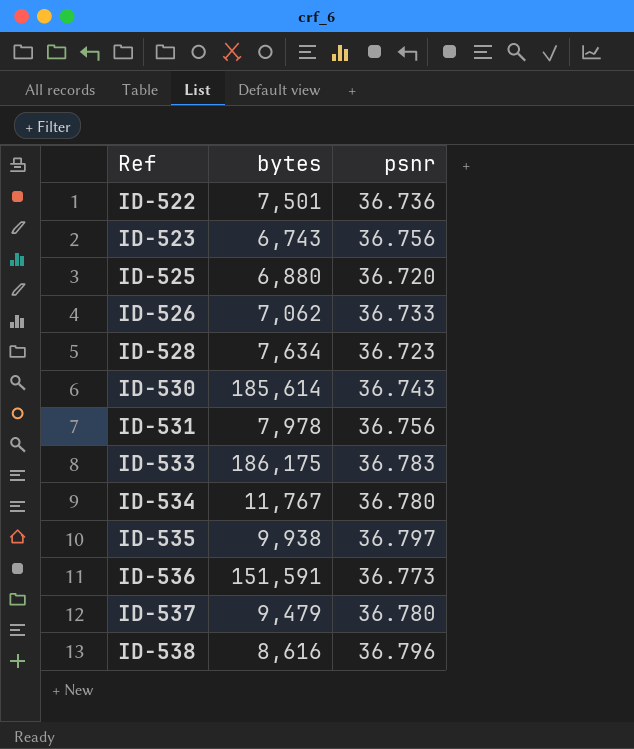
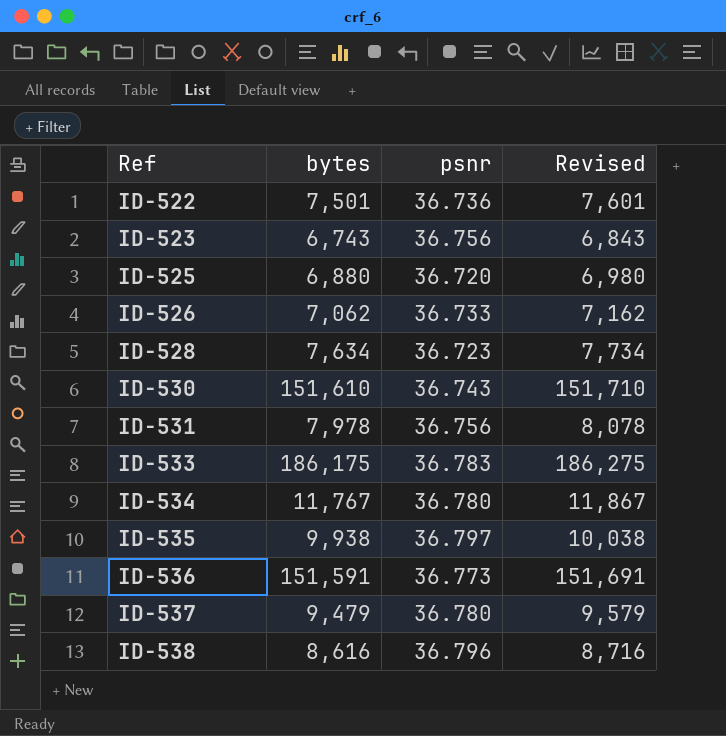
column Revised | formula: none -> [bytes] + 100
ID-530 | bytes: 185,614 -> 151,610

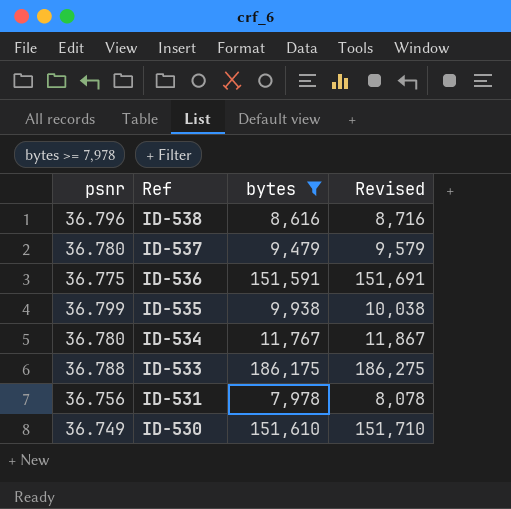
filter: none -> bytes >= 7,978
row order: Ref ascending -> Ref descending
column psnr | position: 3 -> 1
ID-536 | psnr: 36.773 -> 36.775
ID-535 | psnr: 36.797 -> 36.799
ID-533 | psnr: 36.783 -> 36.788
ID-530 | psnr: 36.743 -> 36.749

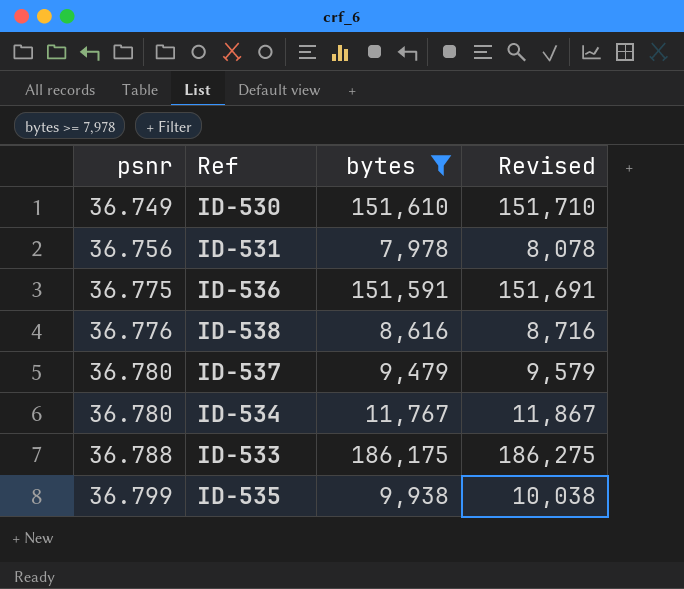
row order: Ref descending -> psnr ascending
ID-538 | psnr: 36.796 -> 36.776

